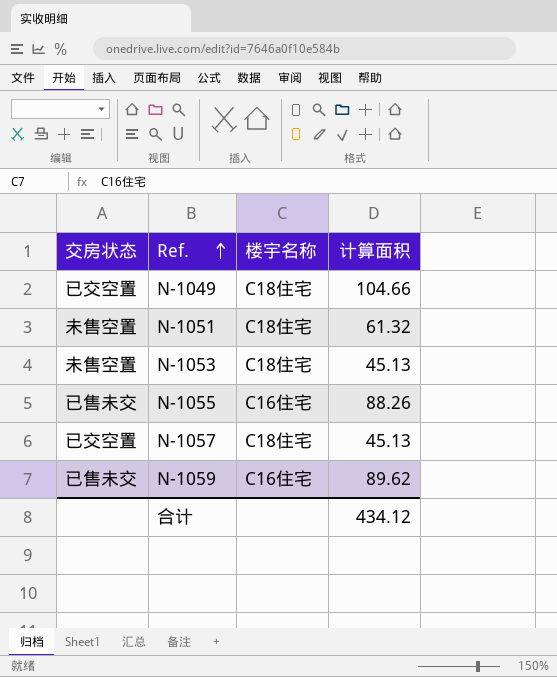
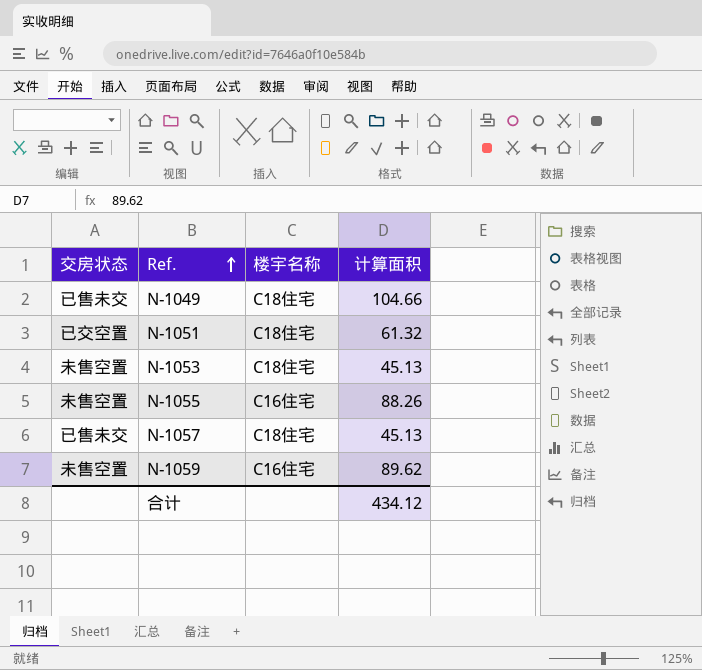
N-1049 | 交房状态: 已交空置 -> 已售未交
N-1051 | 交房状态: 未售空置 -> 已交空置
N-1055 | 交房状态: 已售未交 -> 未售空置
N-1057 | 交房状态: 已交空置 -> 已售未交
N-1059 | 交房状态: 已售未交 -> 未售空置

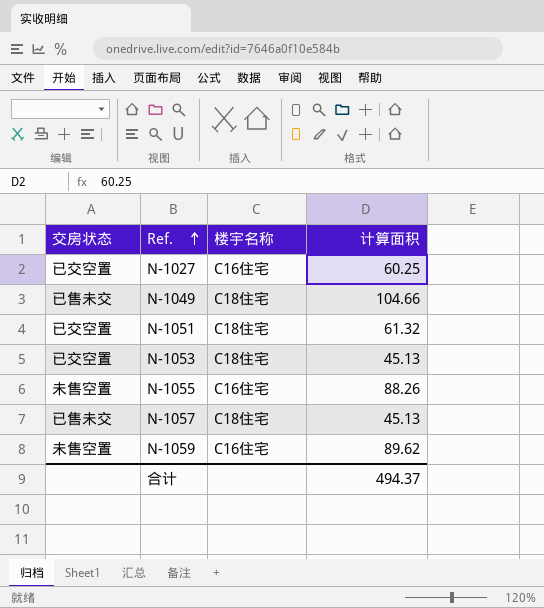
row N-1027: none -> 已交空置 | C16住宅 | 60.25
N-1053 | 交房状态: 未售空置 -> 已交空置
合计 | 计算面积: 434.12 -> 494.37

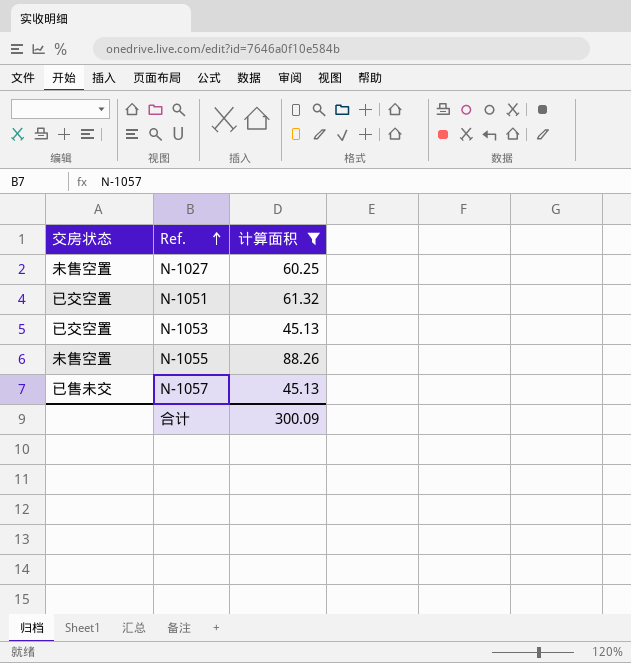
filter: none -> 计算面积 <= 88.26
column 楼宇名称 | position: 3 -> none
N-1027 | 交房状态: 已交空置 -> 未售空置
合计 | 计算面积: 494.37 -> 300.09

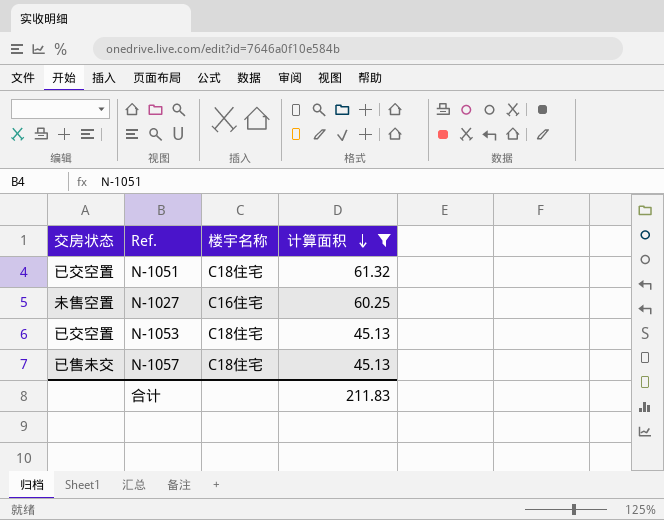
row order: Ref. ascending -> 计算面积 descending
column 楼宇名称 | position: none -> 3
row N-1055: 未售空置 | 88.26 -> none
合计 | 计算面积: 300.09 -> 211.83

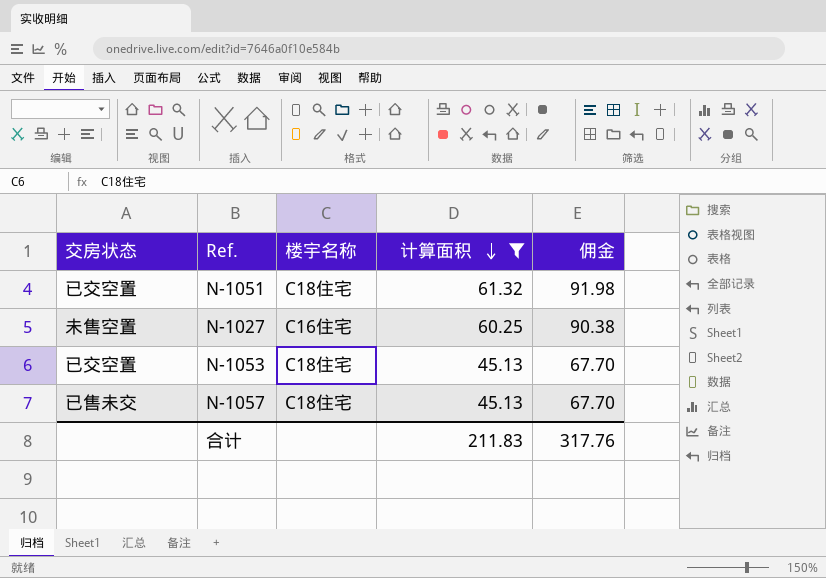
column 佣金 | formula: none -> [计算面积] * 1.5

